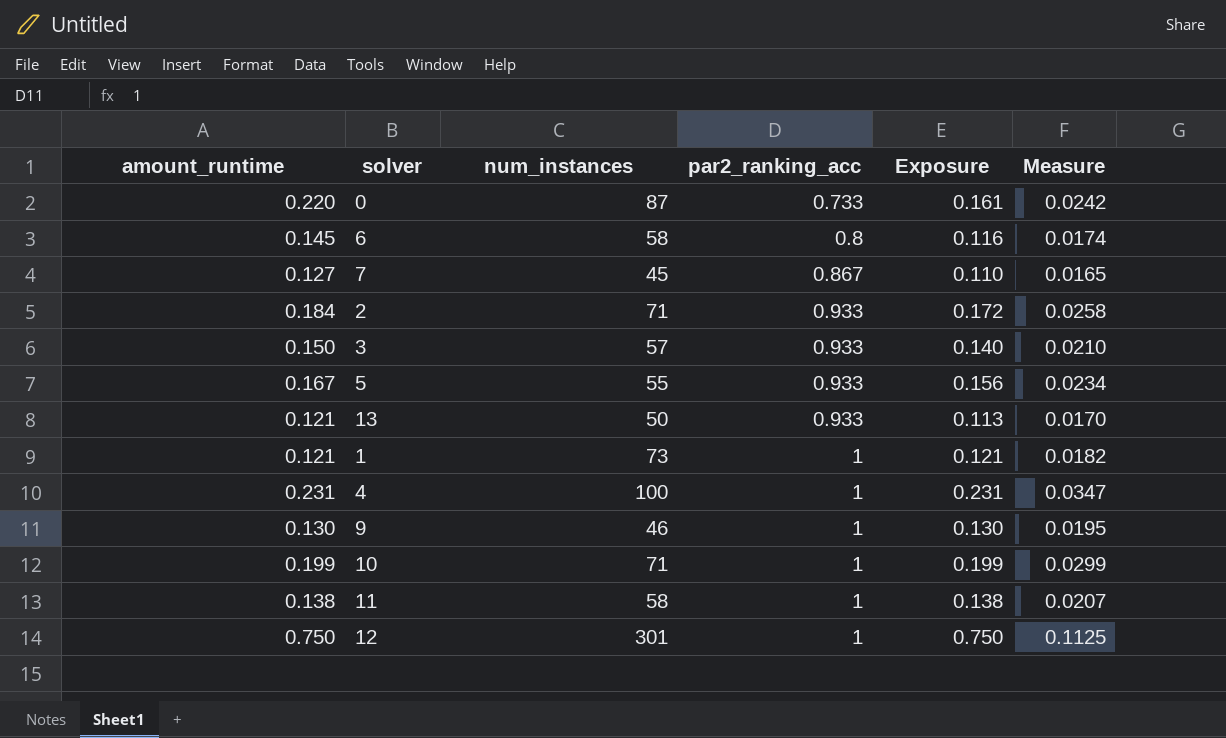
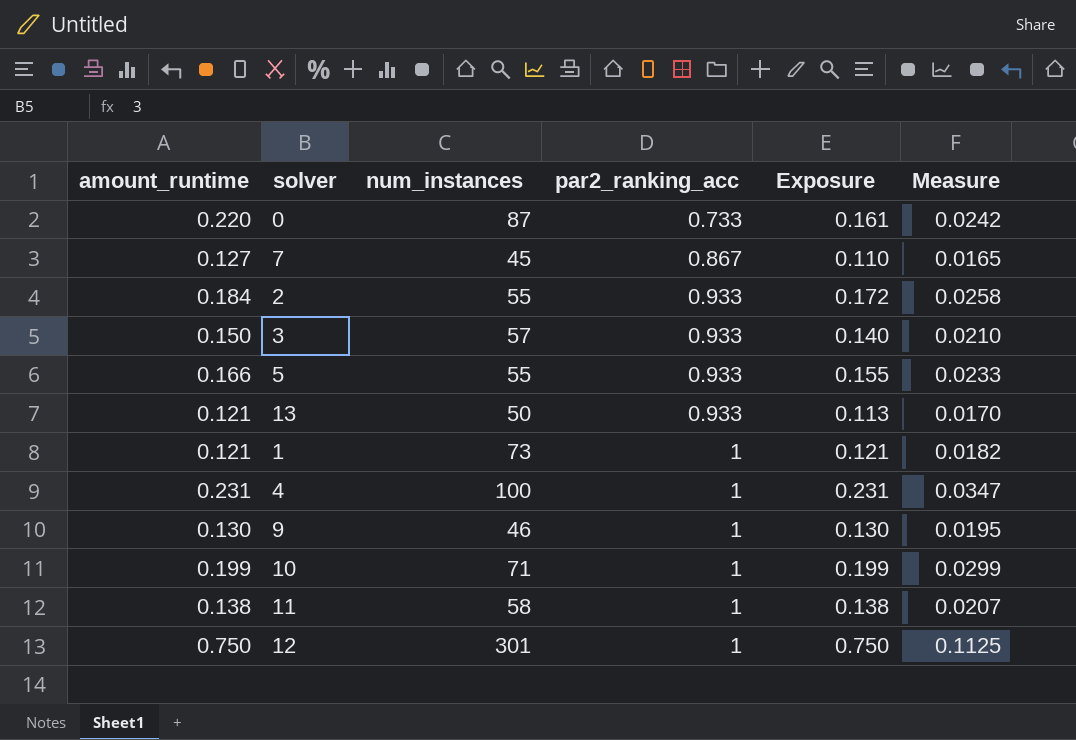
row 6: 0.145 | 58 | 0.8 | 0.116 | 0.0174 -> none
2 | num_instances: 71 -> 55
5 | amount_runtime: 0.167 -> 0.166
5 | Exposure: 0.156 -> 0.155
5 | Measure: 0.0234 -> 0.0233

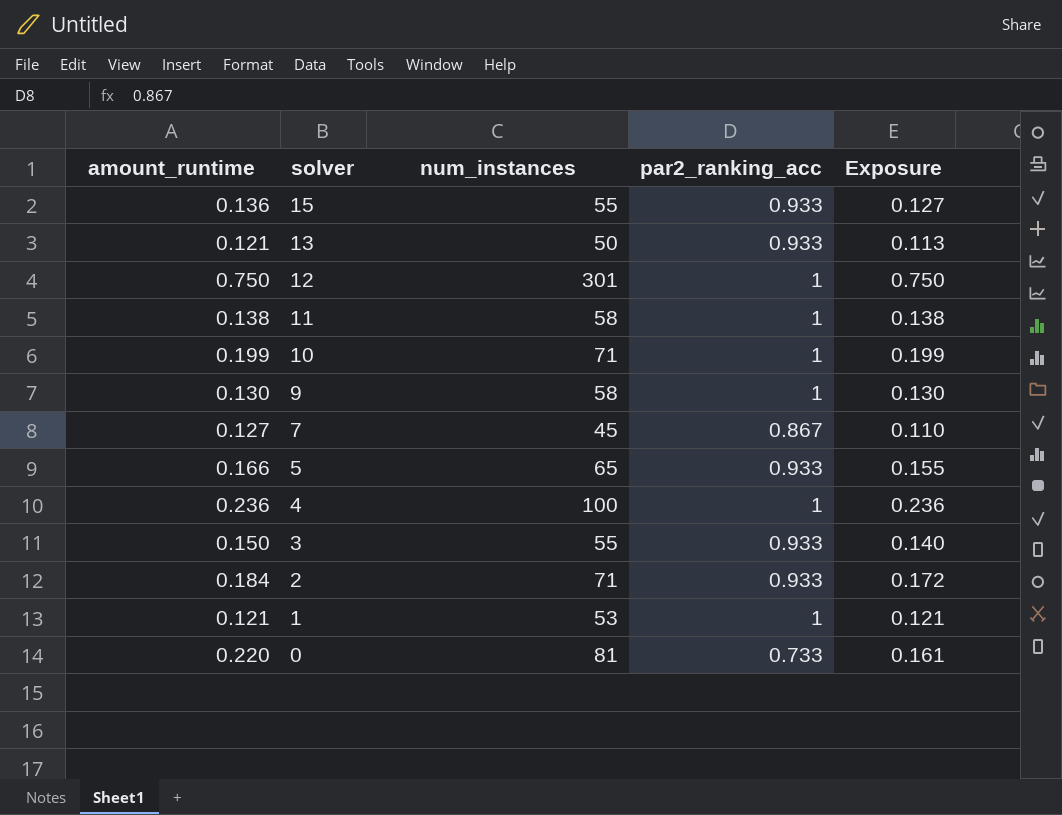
row order: par2_ranking_acc ascending -> solver descending
column Measure | formula: [Exposure] * 0.15 -> none
row 15: none -> 0.136 | 55 | 0.933 | 0.127
9 | num_instances: 46 -> 58
5 | num_instances: 55 -> 65
4 | amount_runtime: 0.231 -> 0.236
4 | Exposure: 0.231 -> 0.236
3 | num_instances: 57 -> 55
2 | num_instances: 55 -> 71
1 | num_instances: 73 -> 53
0 | num_instances: 87 -> 81

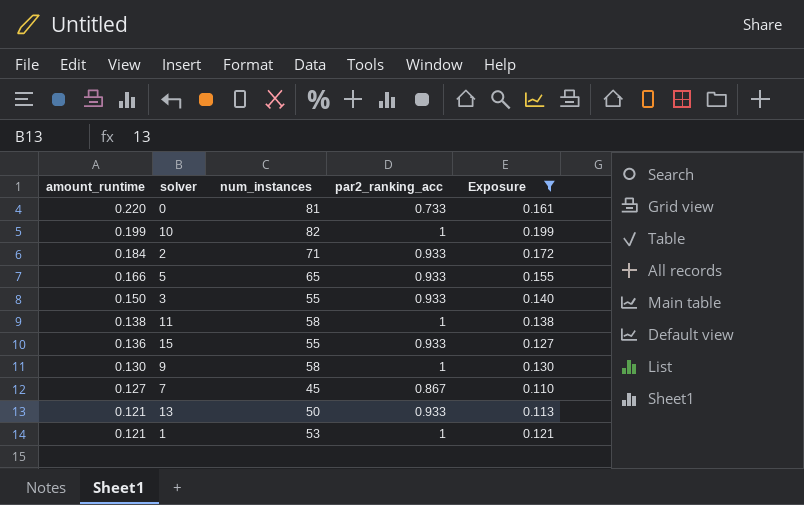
filter: none -> Exposure <= 0.199
row order: solver descending -> amount_runtime descending
10 | num_instances: 71 -> 82

